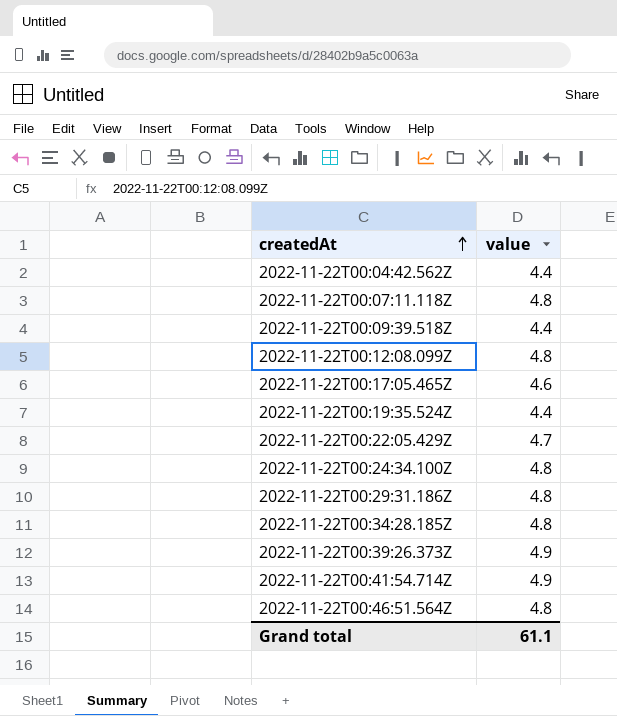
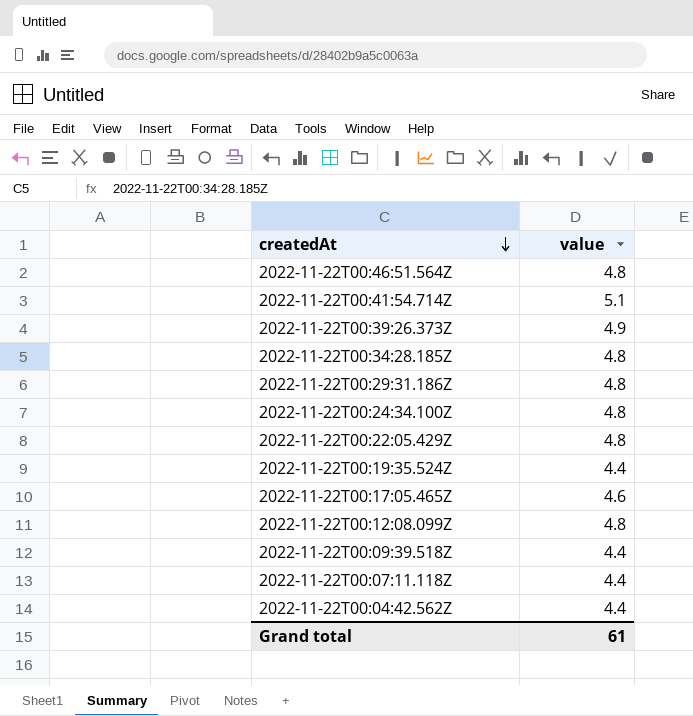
row order: createdAt ascending -> createdAt descending
2022-11-22T00:41:54.714Z | value: 4.9 -> 5.1
2022-11-22T00:22:05.429Z | value: 4.7 -> 4.8
2022-11-22T00:07:11.118Z | value: 4.8 -> 4.4
Grand total | value: 61.1 -> 61

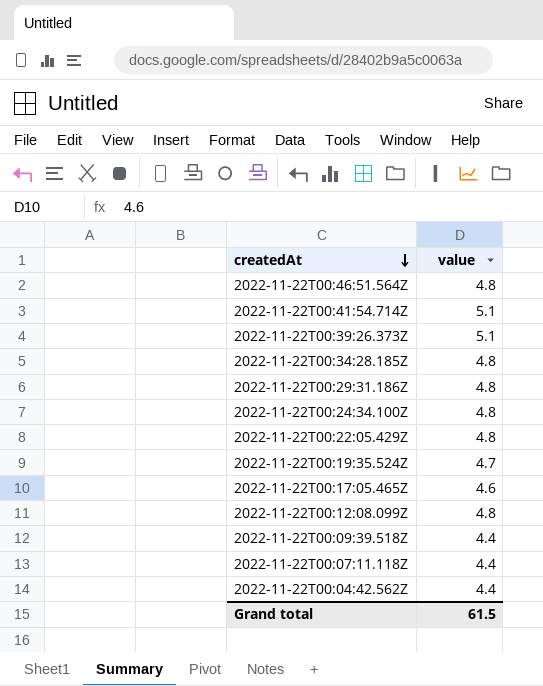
2022-11-22T00:39:26.373Z | value: 4.9 -> 5.1
2022-11-22T00:19:35.524Z | value: 4.4 -> 4.7
Grand total | value: 61 -> 61.5

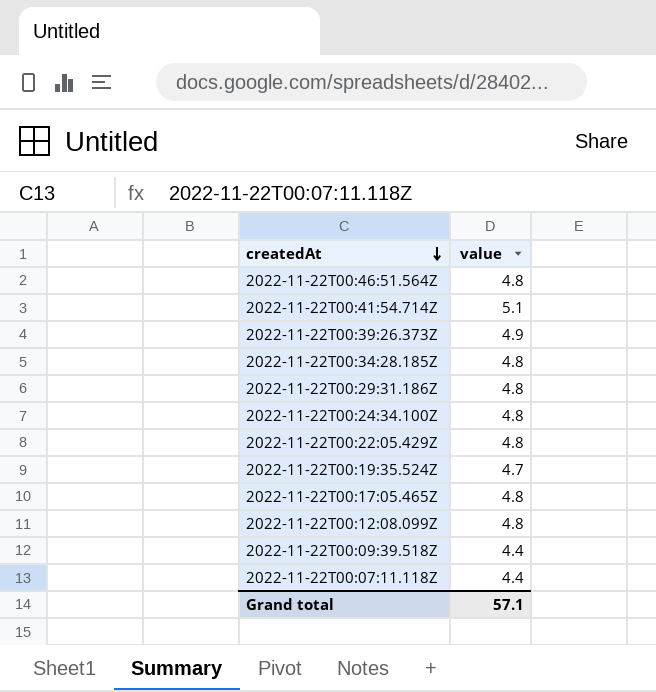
row 2022-11-22T00:04:42.562Z: 4.4 -> none
2022-11-22T00:39:26.373Z | value: 5.1 -> 4.9
2022-11-22T00:17:05.465Z | value: 4.6 -> 4.8
Grand total | value: 61.5 -> 57.1

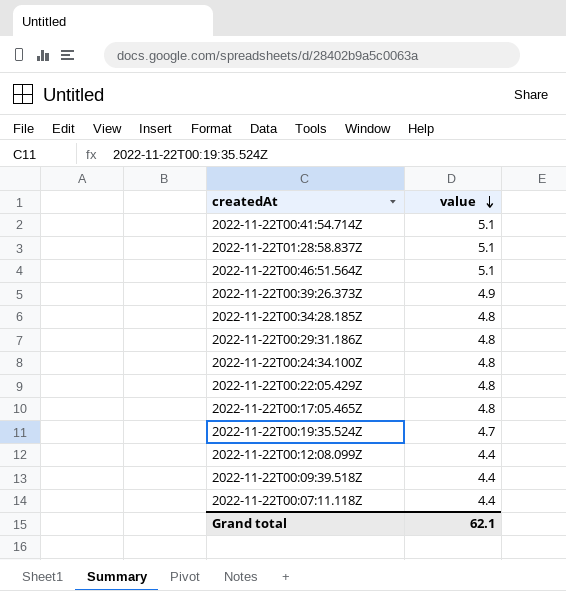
row order: createdAt descending -> value descending
row 2022-11-22T01:28:58.837Z: none -> 5.1
2022-11-22T00:46:51.564Z | value: 4.8 -> 5.1
2022-11-22T00:12:08.099Z | value: 4.8 -> 4.4
Grand total | value: 57.1 -> 62.1

